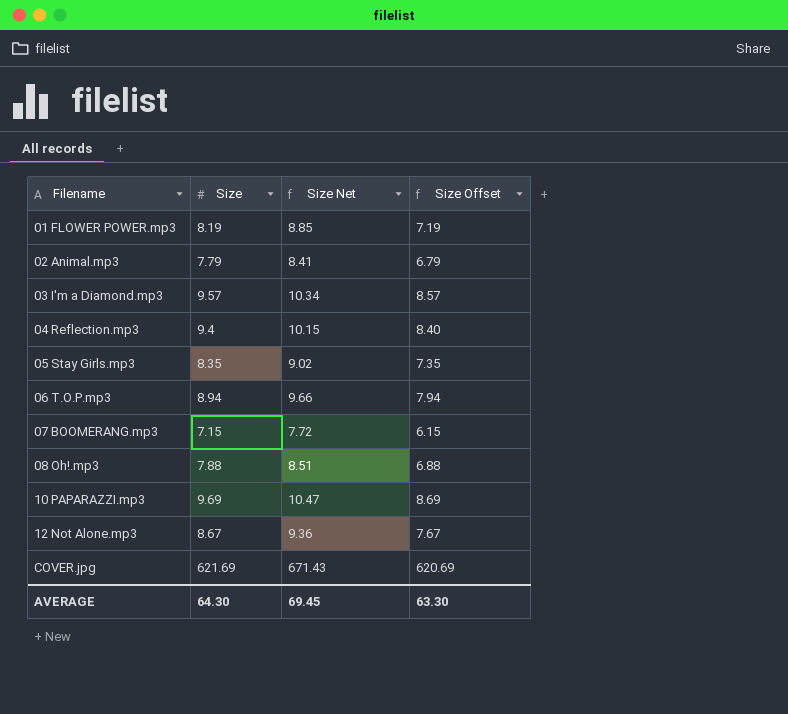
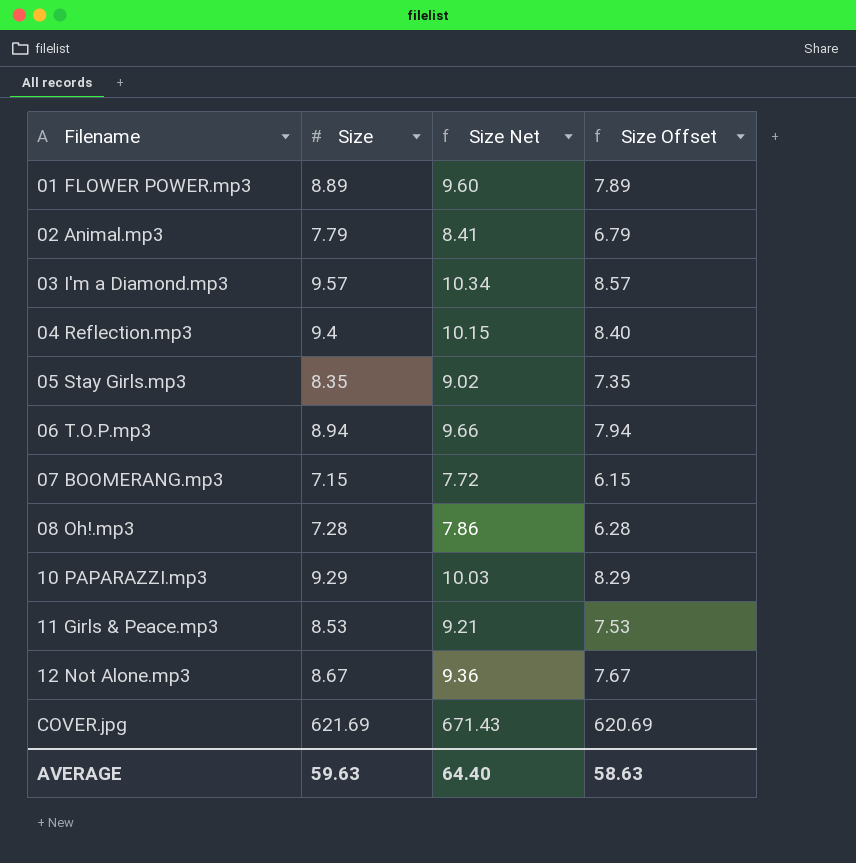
01 FLOWER POWER.mp3 | Size: 8.19 -> 8.89
01 FLOWER POWER.mp3 | Size Net: 8.85 -> 9.60
01 FLOWER POWER.mp3 | Size Offset: 7.19 -> 7.89
08 Oh!.mp3 | Size: 7.88 -> 7.28
08 Oh!.mp3 | Size Net: 8.51 -> 7.86
08 Oh!.mp3 | Size Offset: 6.88 -> 6.28
10 PAPARAZZI.mp3 | Size: 9.69 -> 9.29
10 PAPARAZZI.mp3 | Size Net: 10.47 -> 10.03
10 PAPARAZZI.mp3 | Size Offset: 8.69 -> 8.29
row 11 Girls & Peace.mp3: none -> 8.53 | 9.21 | 7.53
AVERAGE | Size: 64.30 -> 59.63
AVERAGE | Size Net: 69.45 -> 64.40
AVERAGE | Size Offset: 63.30 -> 58.63

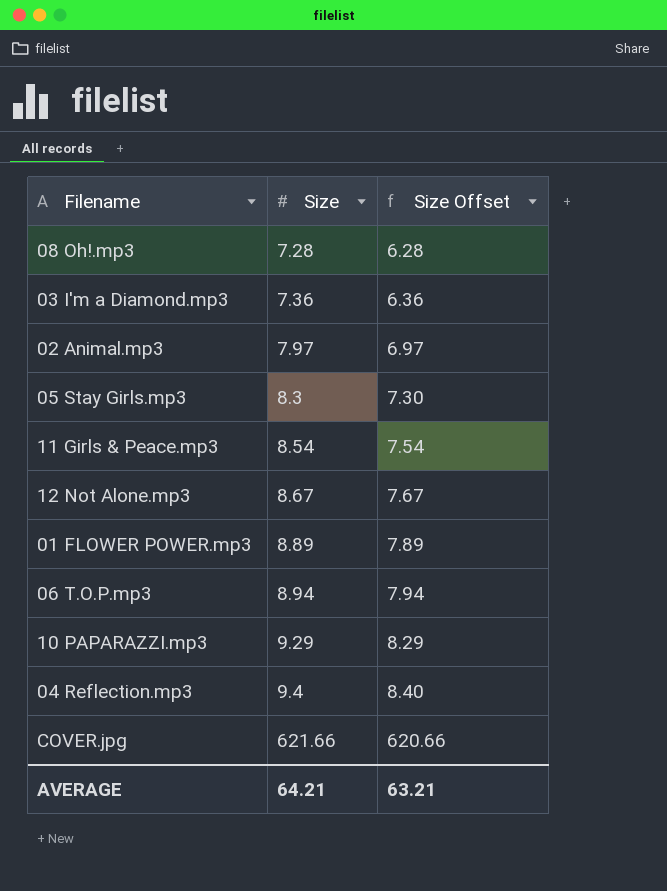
row order: Filename ascending -> Size ascending
column Size Net | formula: [Size] * 1.08 -> none
row 07 BOOMERANG.mp3: 7.15 | 7.72 | 6.15 -> none
03 I'm a Diamond.mp3 | Size: 9.57 -> 7.36
03 I'm a Diamond.mp3 | Size Offset: 8.57 -> 6.36
02 Animal.mp3 | Size: 7.79 -> 7.97
02 Animal.mp3 | Size Offset: 6.79 -> 6.97
05 Stay Girls.mp3 | Size: 8.35 -> 8.3
05 Stay Girls.mp3 | Size Offset: 7.35 -> 7.30
11 Girls & Peace.mp3 | Size: 8.53 -> 8.54
11 Girls & Peace.mp3 | Size Offset: 7.53 -> 7.54
COVER.jpg | Size: 621.69 -> 621.66
COVER.jpg | Size Offset: 620.69 -> 620.66
AVERAGE | Size: 59.63 -> 64.21
AVERAGE | Size Offset: 58.63 -> 63.21

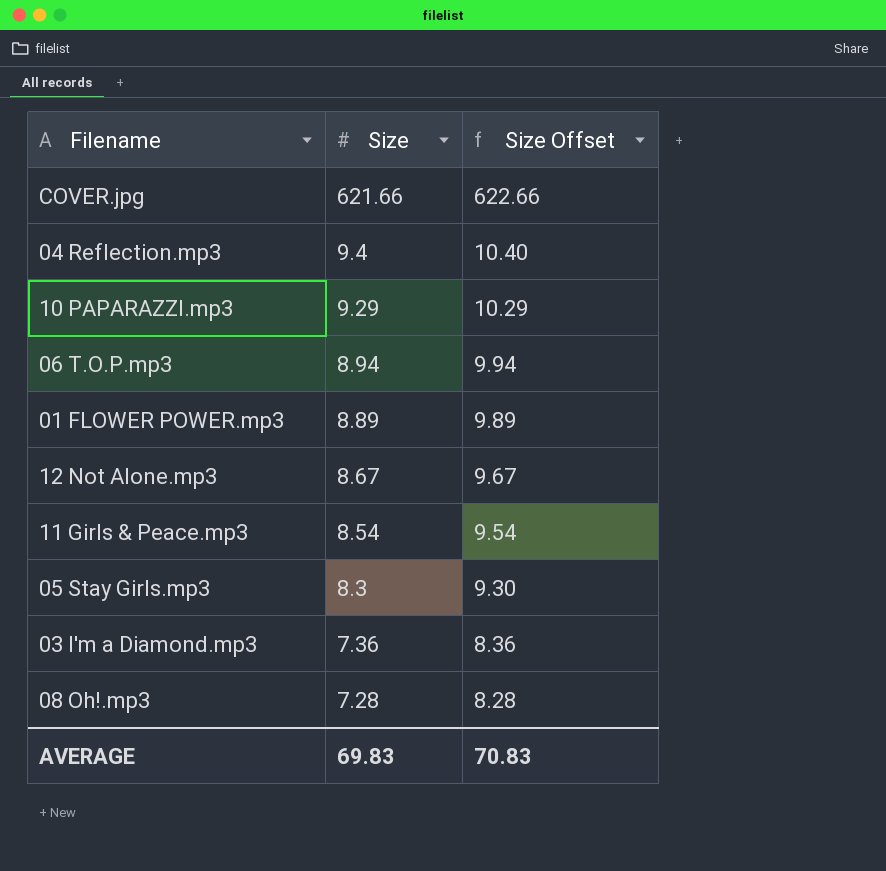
row order: Size ascending -> Size descending
column Size Offset | formula: [Size] - 1 -> [Size] + 1
row 02 Animal.mp3: 7.97 | 6.97 -> none
AVERAGE | Size: 64.21 -> 69.83
AVERAGE | Size Offset: 63.21 -> 70.83

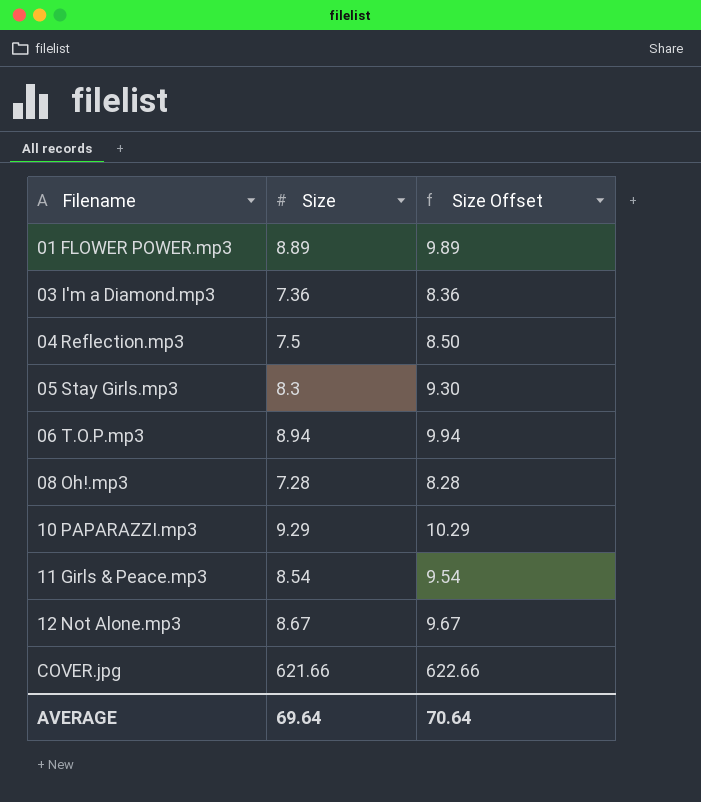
row order: Size descending -> Filename ascending
04 Reflection.mp3 | Size: 9.4 -> 7.5
04 Reflection.mp3 | Size Offset: 10.40 -> 8.50
AVERAGE | Size: 69.83 -> 69.64
AVERAGE | Size Offset: 70.83 -> 70.64

